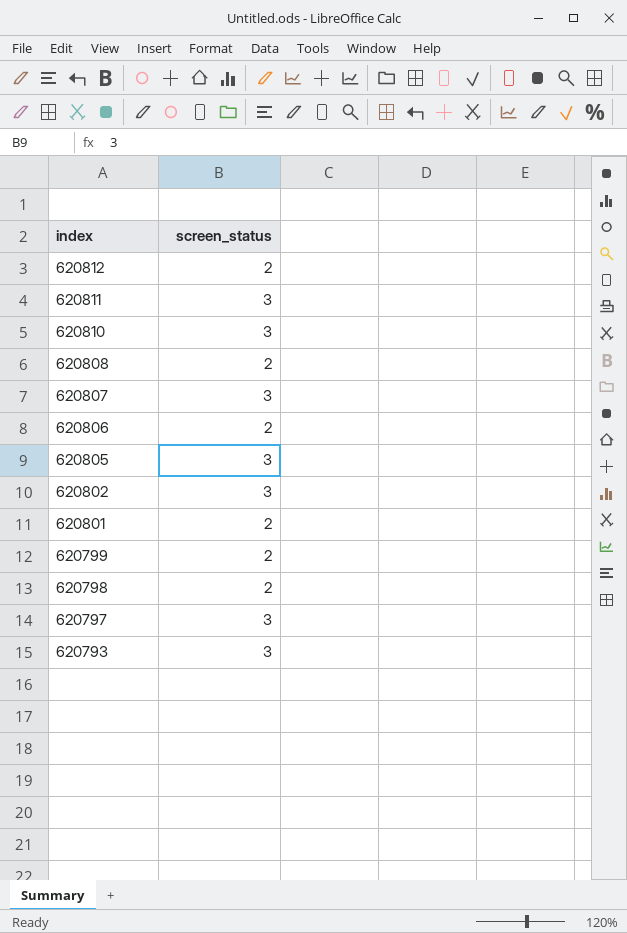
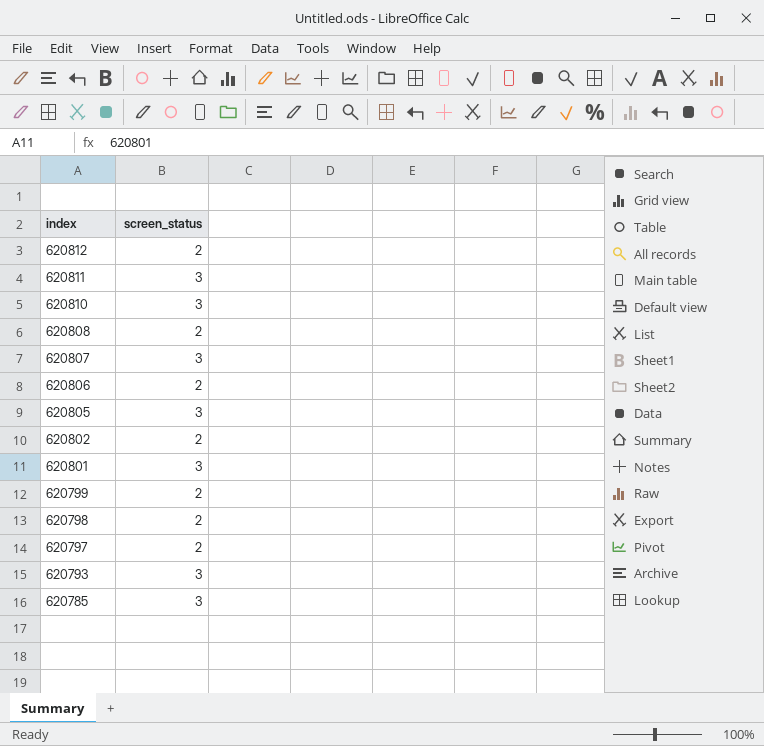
620802 | screen_status: 3 -> 2
620801 | screen_status: 2 -> 3
620797 | screen_status: 3 -> 2
row 620785: none -> 3

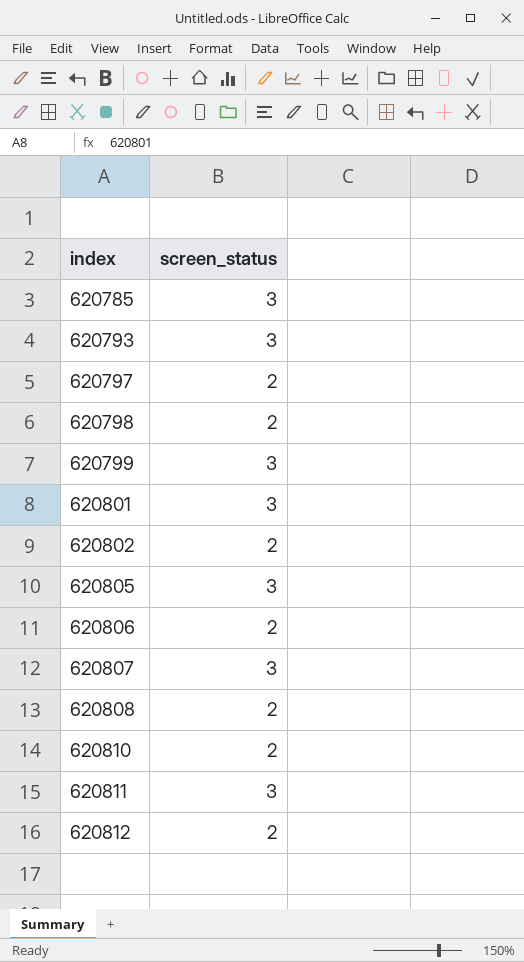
row order: index descending -> index ascending
620799 | screen_status: 2 -> 3
620810 | screen_status: 3 -> 2

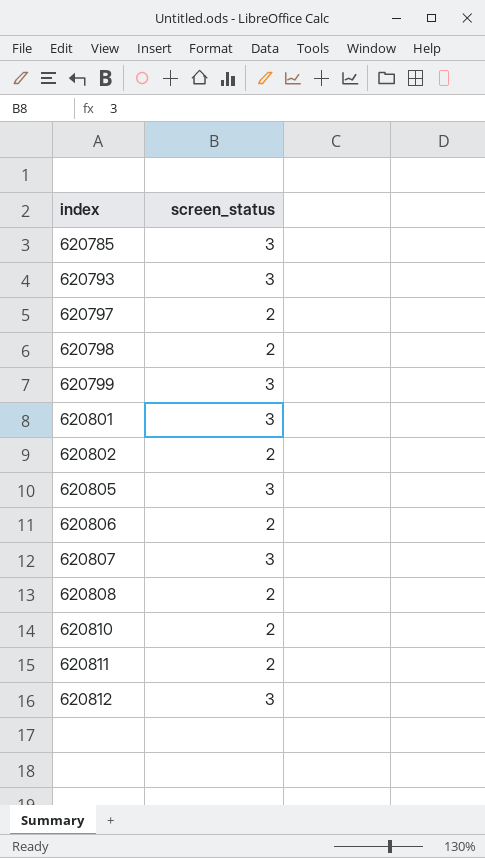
620811 | screen_status: 3 -> 2
620812 | screen_status: 2 -> 3

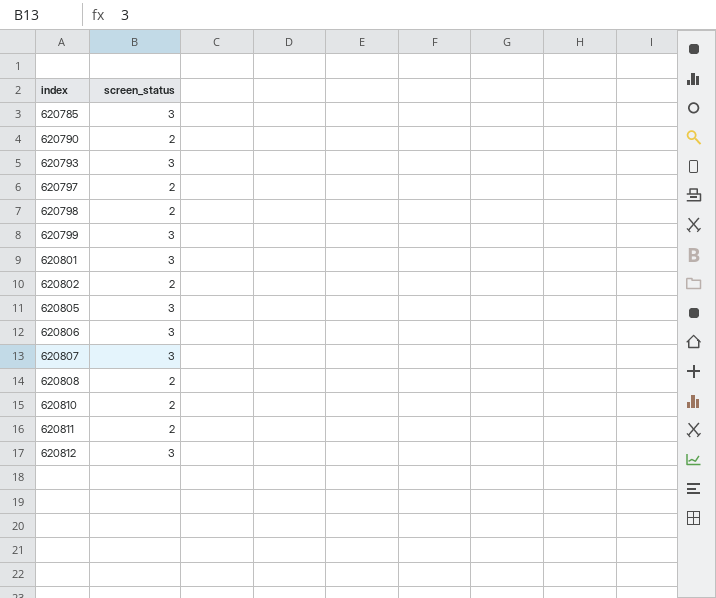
row 620790: none -> 2
620806 | screen_status: 2 -> 3

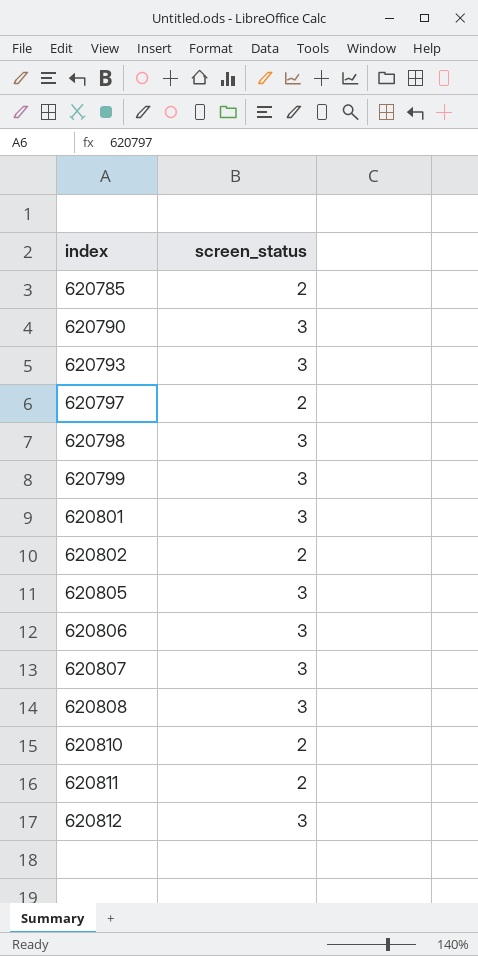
620785 | screen_status: 3 -> 2
620790 | screen_status: 2 -> 3
620798 | screen_status: 2 -> 3
620808 | screen_status: 2 -> 3

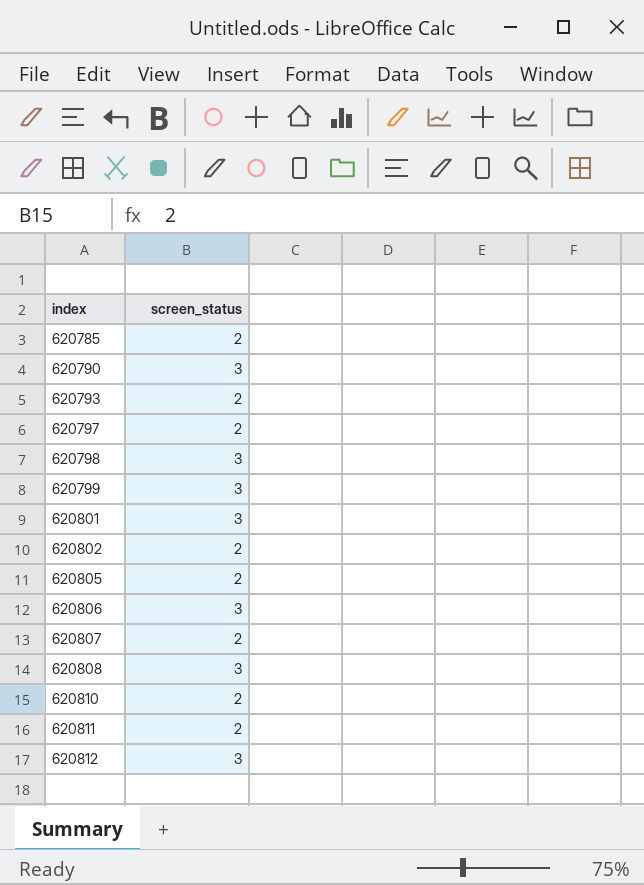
620793 | screen_status: 3 -> 2
620805 | screen_status: 3 -> 2
620807 | screen_status: 3 -> 2

